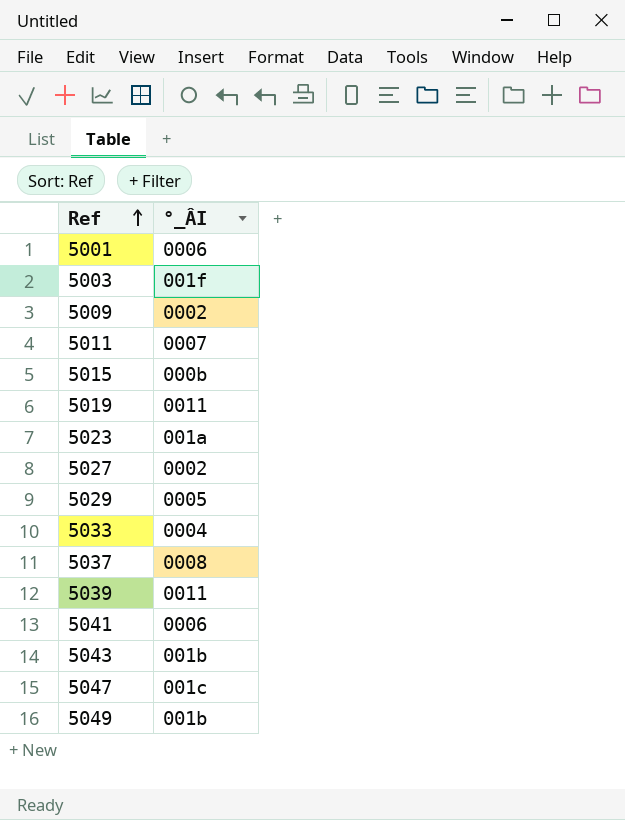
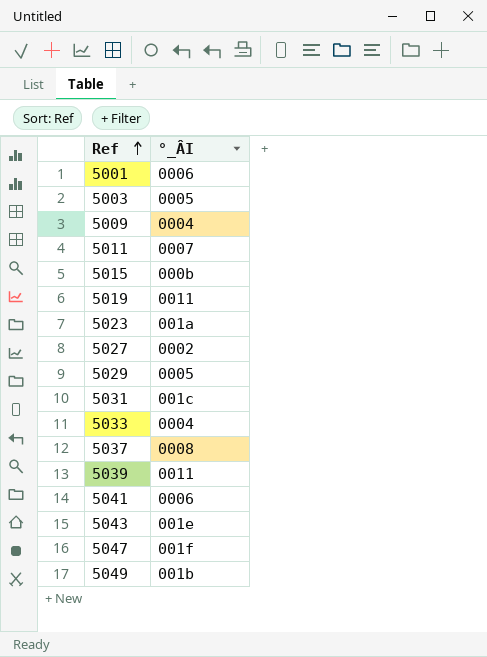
5003 | °_ÂI: 001f -> 0005
5009 | °_ÂI: 0002 -> 0004
row 5031: none -> 001c
5043 | °_ÂI: 001b -> 001e
5047 | °_ÂI: 001c -> 001f

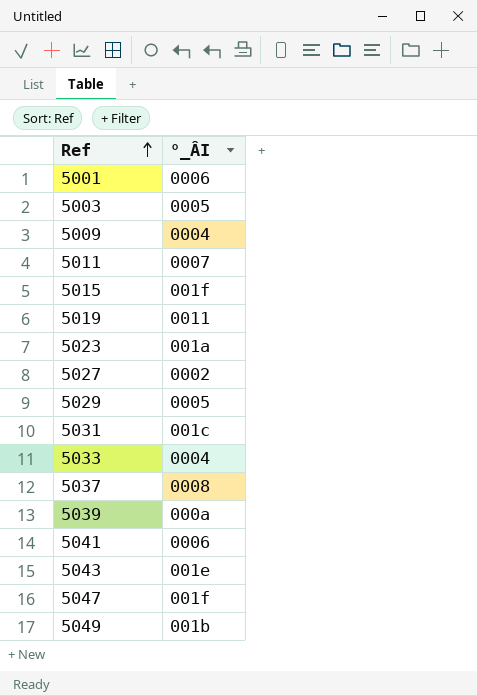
5015 | °_ÂI: 000b -> 001f
5039 | °_ÂI: 0011 -> 000a

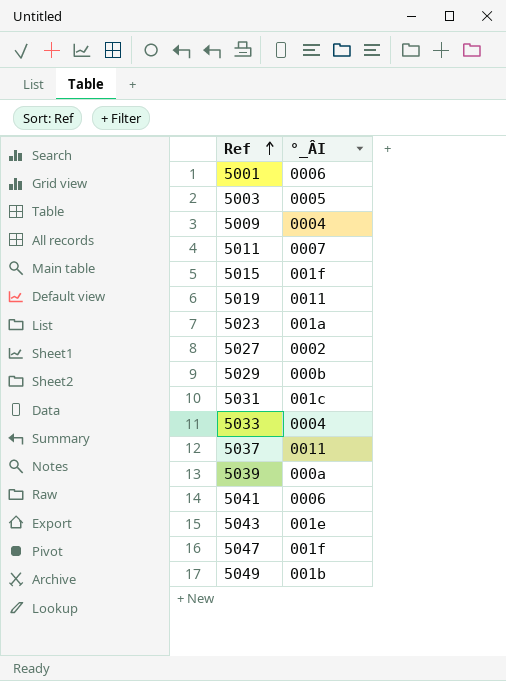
5029 | °_ÂI: 0005 -> 000b
5037 | °_ÂI: 0008 -> 0011

